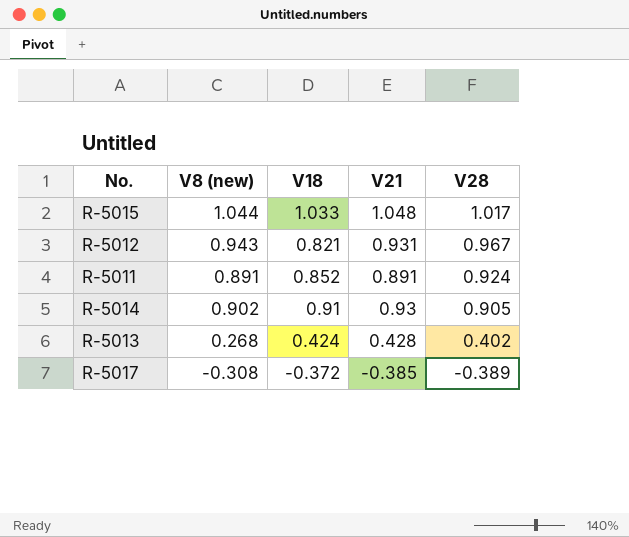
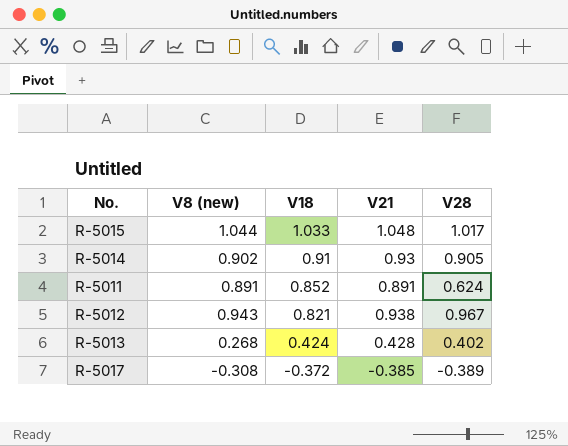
row order: V28 descending -> V18 descending
R-5011 | V28: 0.924 -> 0.624
R-5012 | V21: 0.931 -> 0.938

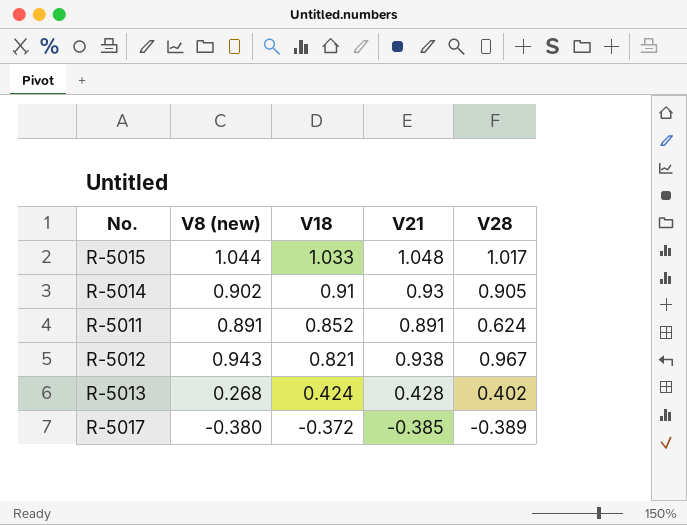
R-5017 | V8 (new): -0.308 -> -0.380

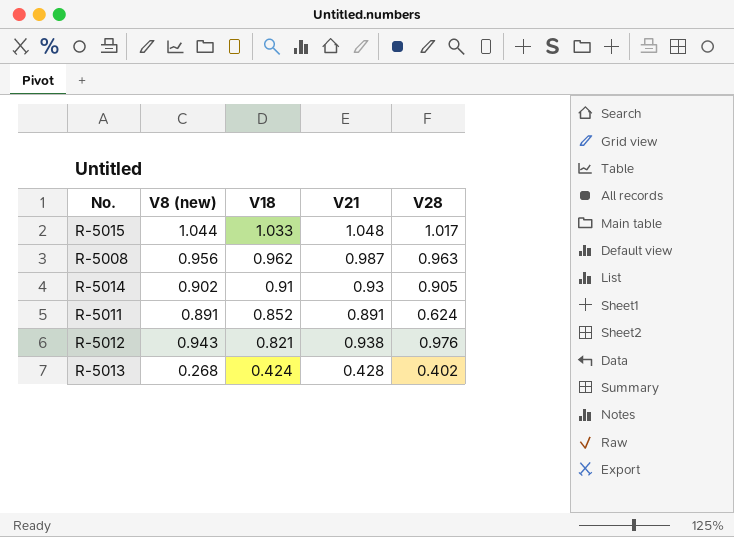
row R-5017: -0.380 | -0.372 | -0.385 | -0.389 -> none
row R-5008: none -> 0.956 | 0.962 | 0.987 | 0.963
R-5012 | V28: 0.967 -> 0.976

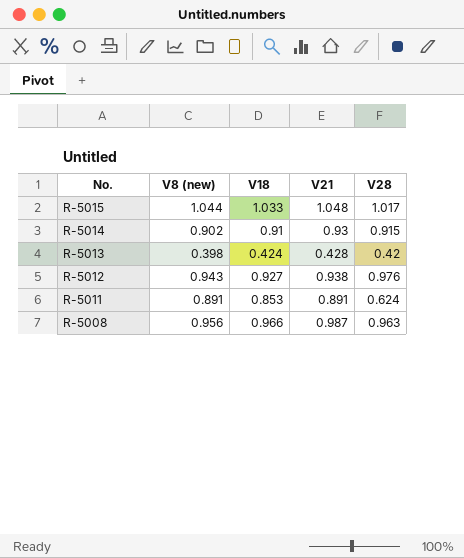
row order: V18 descending -> No. descending
R-5014 | V28: 0.905 -> 0.915
R-5013 | V8 (new): 0.268 -> 0.398
R-5013 | V28: 0.402 -> 0.42
R-5012 | V18: 0.821 -> 0.927
R-5011 | V18: 0.852 -> 0.853
R-5008 | V18: 0.962 -> 0.966

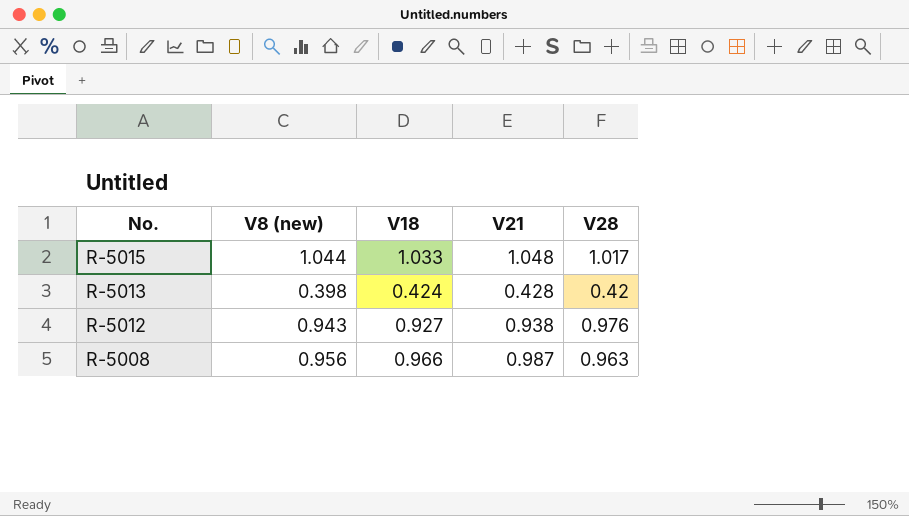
row R-5014: 0.902 | 0.91 | 0.93 | 0.915 -> none
row R-5011: 0.891 | 0.853 | 0.891 | 0.624 -> none

